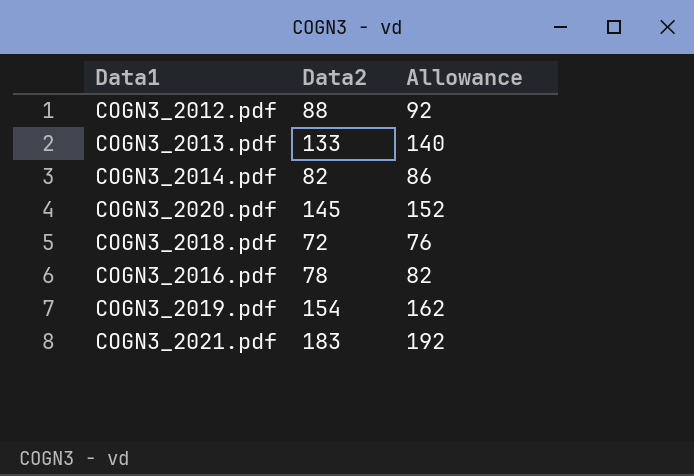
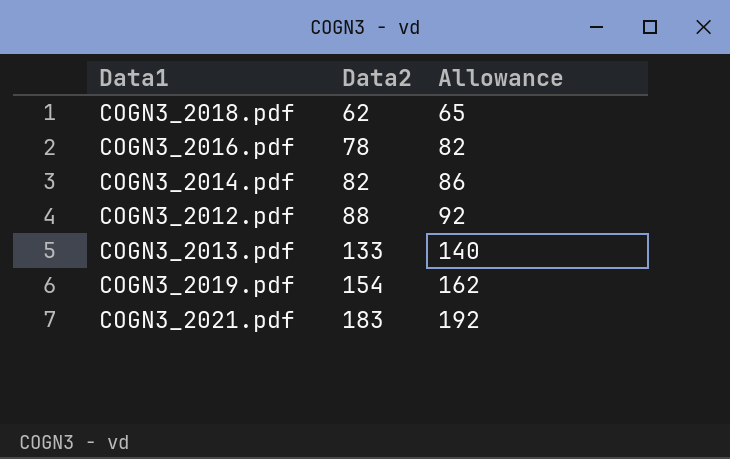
row order: none -> Data2 ascending
row COGN3_2020.pdf: 145 | 152 -> none
COGN3_2018.pdf | Data2: 72 -> 62
COGN3_2018.pdf | Allowance: 76 -> 65

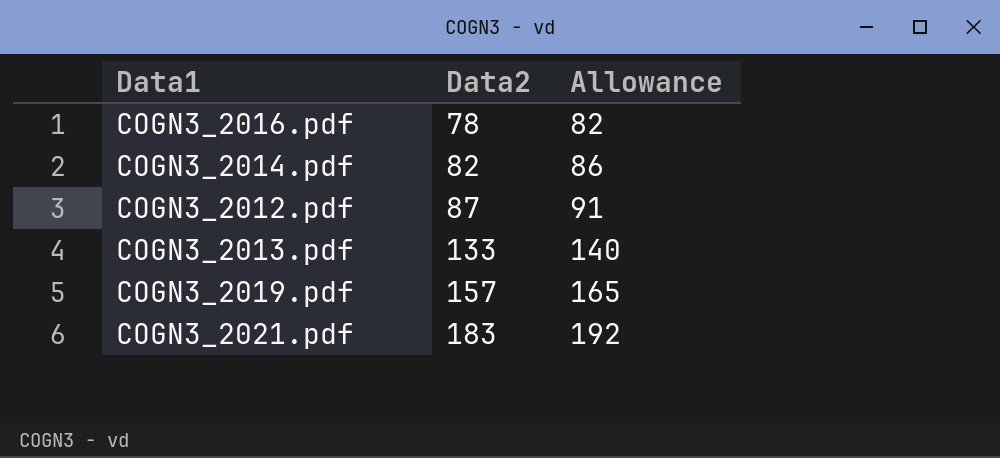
row COGN3_2018.pdf: 62 | 65 -> none
COGN3_2012.pdf | Data2: 88 -> 87
COGN3_2012.pdf | Allowance: 92 -> 91
COGN3_2019.pdf | Data2: 154 -> 157
COGN3_2019.pdf | Allowance: 162 -> 165

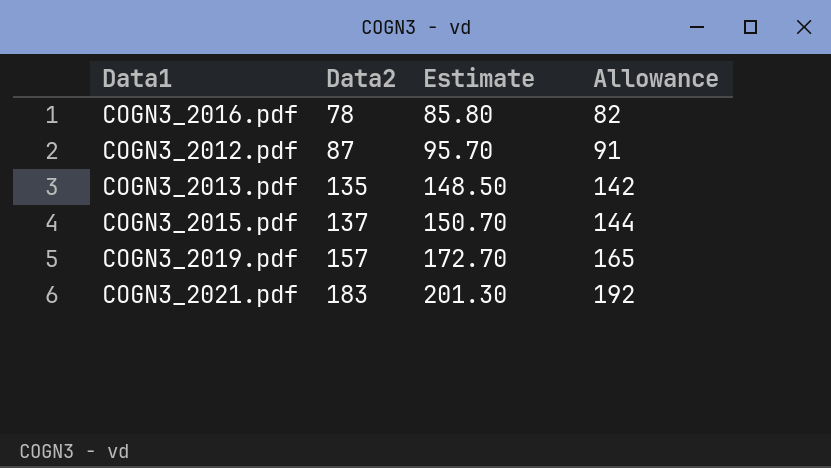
column Estimate | formula: none -> [Data2] * 1.1
row COGN3_2014.pdf: 82 | 86 -> none
COGN3_2013.pdf | Data2: 133 -> 135
COGN3_2013.pdf | Allowance: 140 -> 142
row COGN3_2015.pdf: none -> 137 | 150.70 | 144

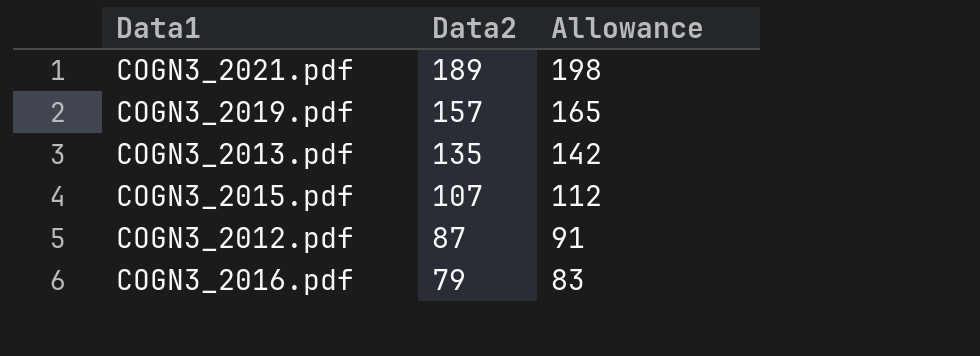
row order: Data2 ascending -> Data2 descending
column Estimate | formula: [Data2] * 1.1 -> none
COGN3_2021.pdf | Data2: 183 -> 189
COGN3_2021.pdf | Allowance: 192 -> 198
COGN3_2015.pdf | Data2: 137 -> 107
COGN3_2015.pdf | Allowance: 144 -> 112
COGN3_2016.pdf | Data2: 78 -> 79
COGN3_2016.pdf | Allowance: 82 -> 83

